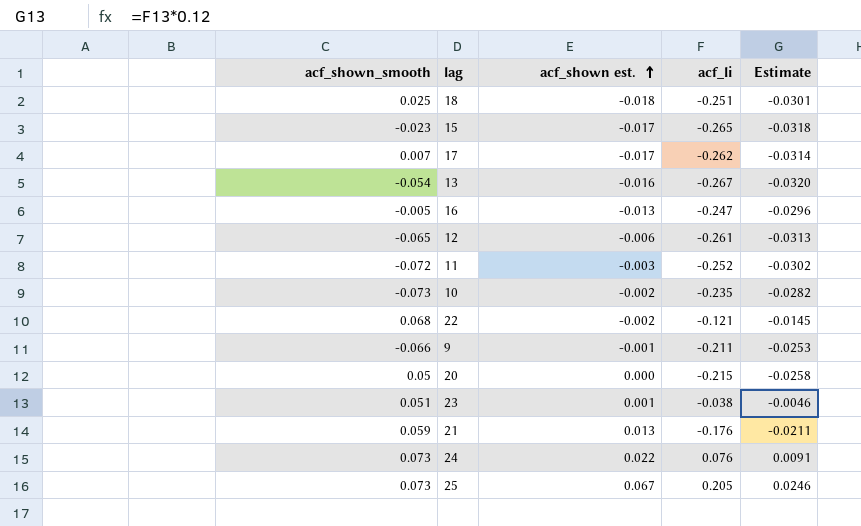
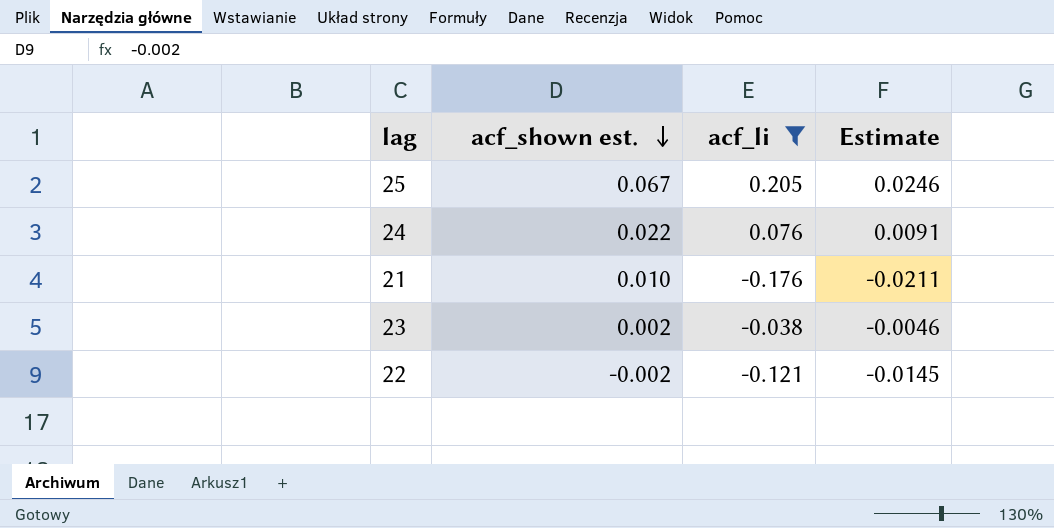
filter: none -> acf_li >= -0.176
row order: acf_shown est. ascending -> acf_shown est. descending
column acf_shown_smooth | position: 1 -> none
21 | acf_shown est.: 0.013 -> 0.010
23 | acf_shown est.: 0.001 -> 0.002

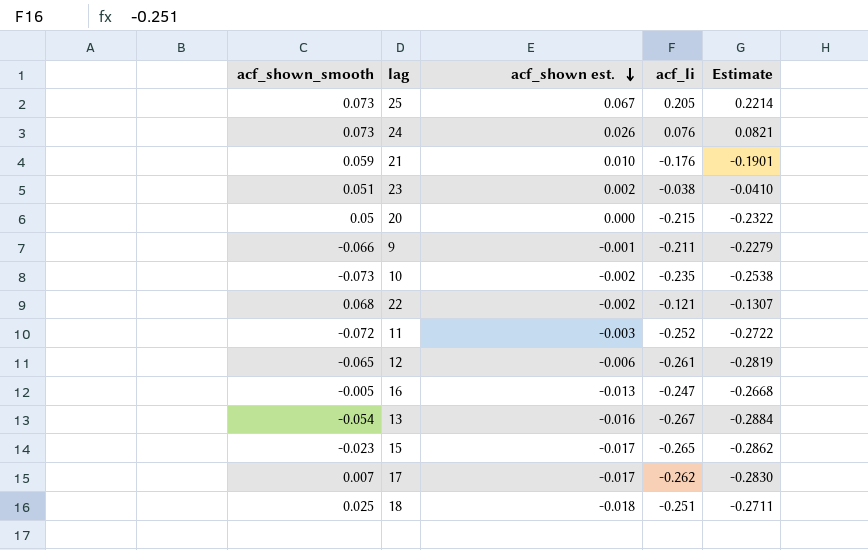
filter: acf_li >= -0.176 -> none
column acf_shown_smooth | position: none -> 1
column Estimate | formula: [acf_li] * 0.12 -> [acf_li] * 1.08
24 | acf_shown est.: 0.022 -> 0.026

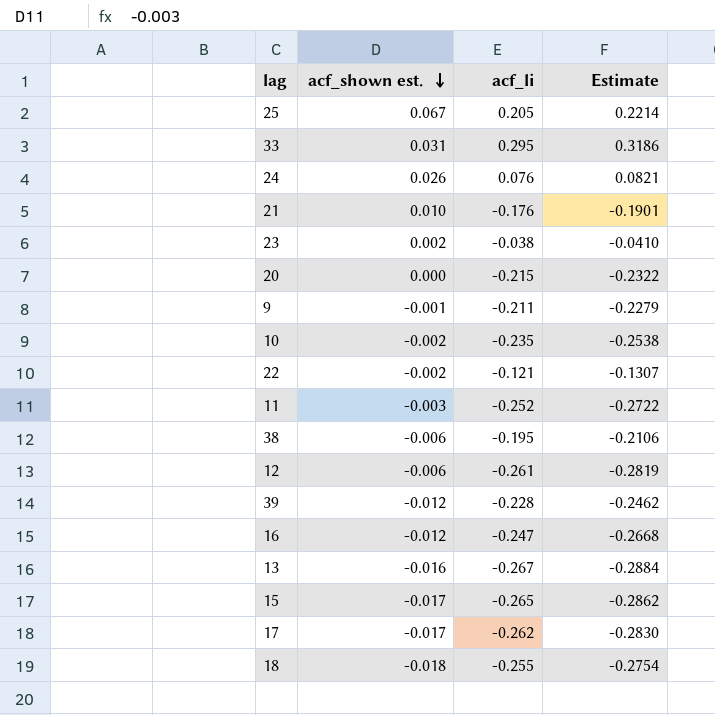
column acf_shown_smooth | position: 1 -> none
row 33: none -> 0.031 | 0.295 | 0.3186
row 38: none -> -0.006 | -0.195 | -0.2106
row 39: none -> -0.012 | -0.228 | -0.2462
16 | acf_shown est.: -0.013 -> -0.012
18 | acf_li: -0.251 -> -0.255
18 | Estimate: -0.2711 -> -0.2754

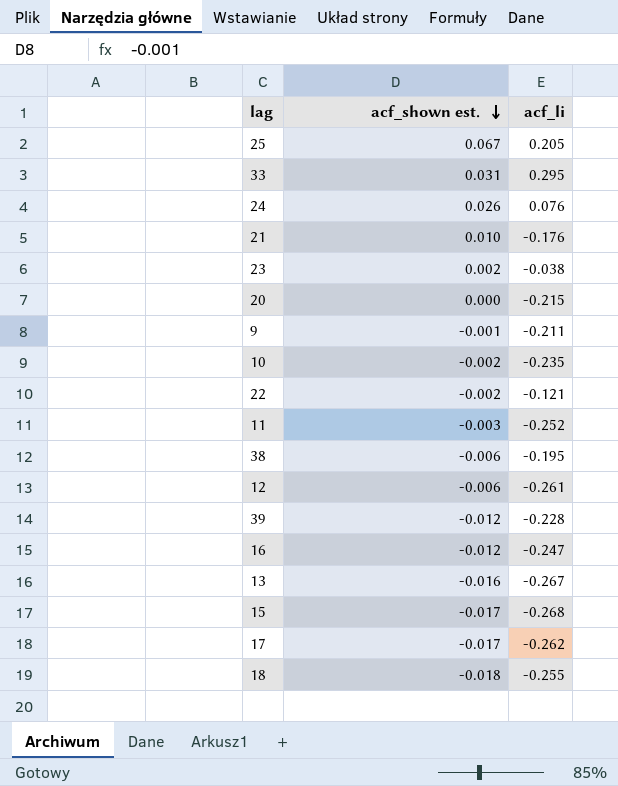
column Estimate | formula: [acf_li] * 1.08 -> none
15 | acf_li: -0.265 -> -0.268

